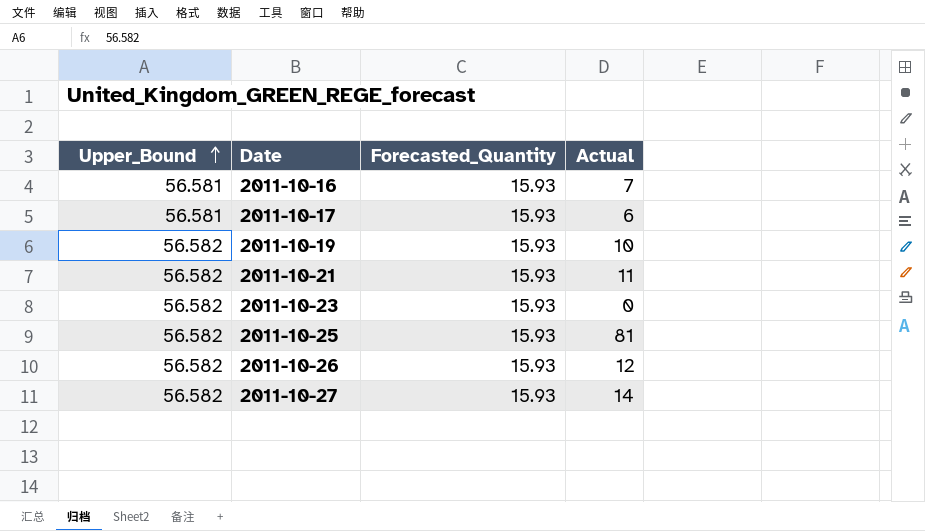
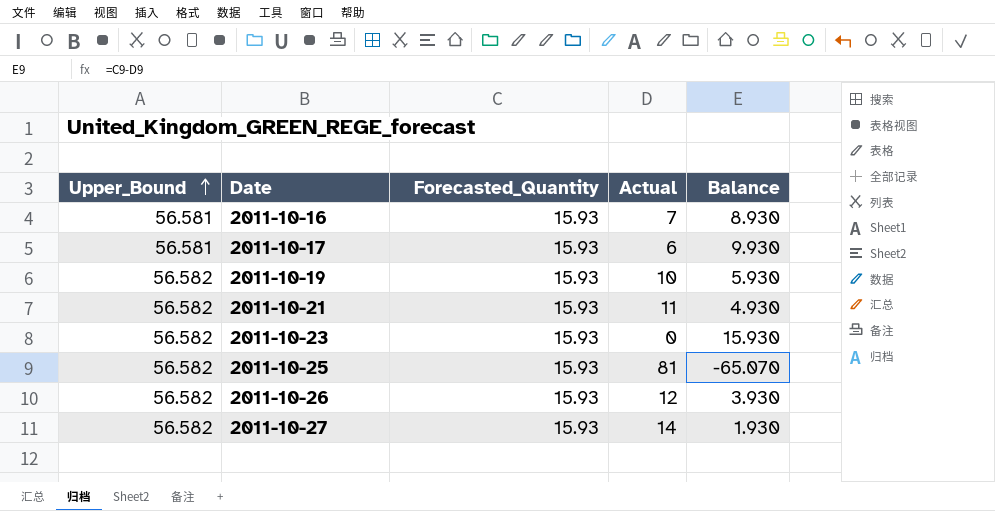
column Balance | formula: none -> [Forecasted_Quantity] - [Actual]

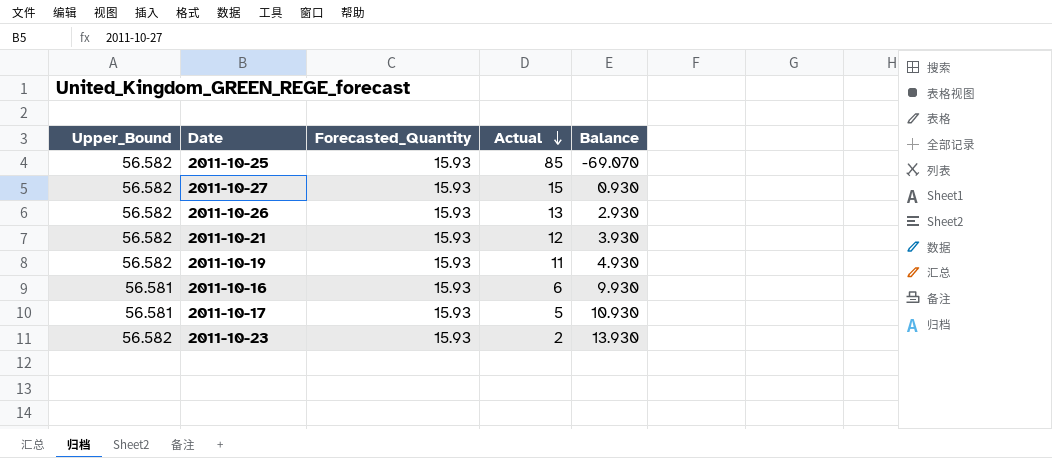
row order: Upper_Bound ascending -> Actual descending
2011-10-25 | Actual: 81 -> 85
2011-10-25 | Balance: -65.070 -> -69.070
2011-10-27 | Actual: 14 -> 15
2011-10-27 | Balance: 1.930 -> 0.930
2011-10-26 | Actual: 12 -> 13
2011-10-26 | Balance: 3.930 -> 2.930
2011-10-21 | Actual: 11 -> 12
2011-10-21 | Balance: 4.930 -> 3.930
2011-10-19 | Actual: 10 -> 11
2011-10-19 | Balance: 5.930 -> 4.930
2011-10-16 | Actual: 7 -> 6
2011-10-16 | Balance: 8.930 -> 9.930
2011-10-17 | Actual: 6 -> 5
2011-10-17 | Balance: 9.930 -> 10.930
2011-10-23 | Actual: 0 -> 2
2011-10-23 | Balance: 15.930 -> 13.930

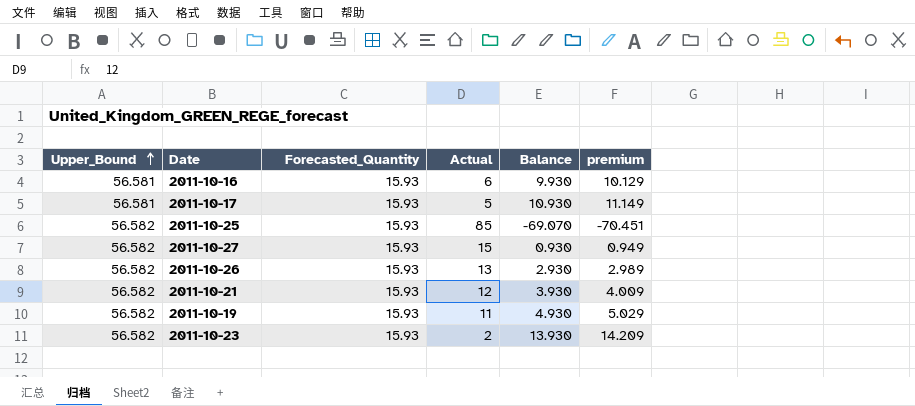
row order: Actual descending -> Upper_Bound ascending
column premium | formula: none -> [Balance] * 1.02

